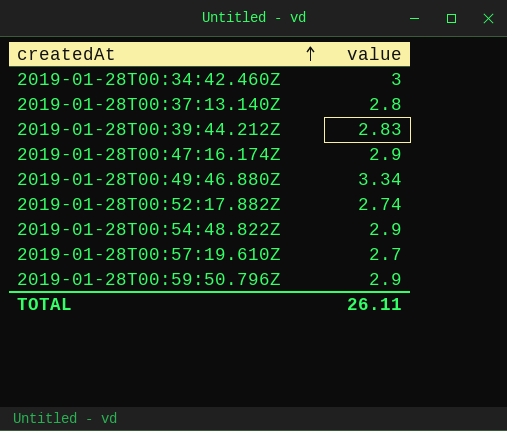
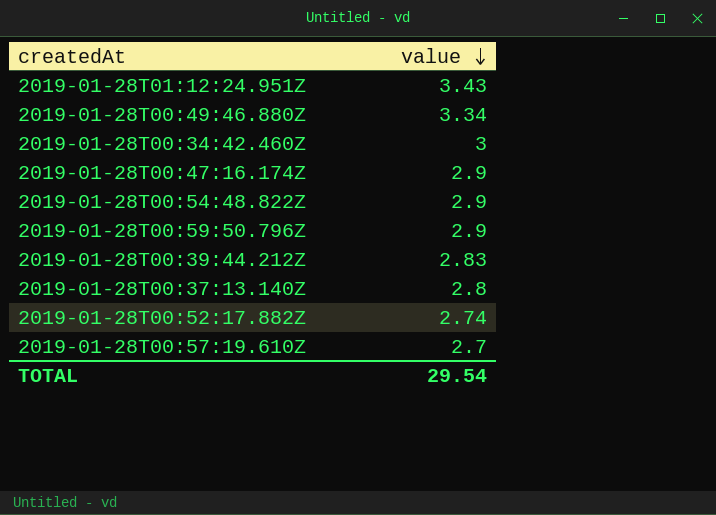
row order: createdAt ascending -> value descending
row 2019-01-28T01:12:24.951Z: none -> 3.43
TOTAL | value: 26.11 -> 29.54

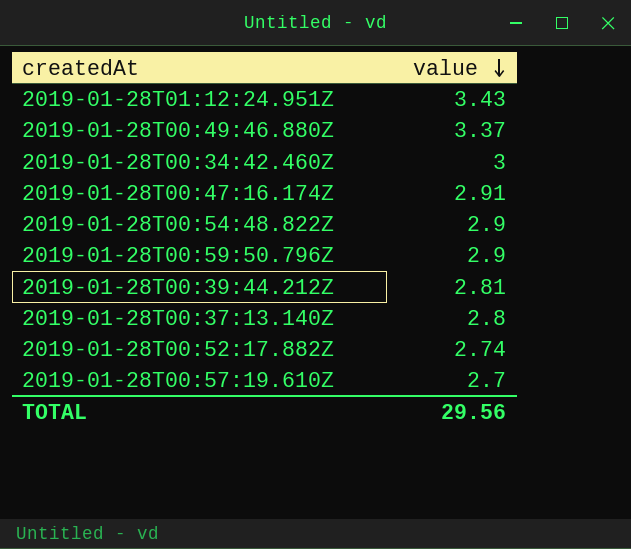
2019-01-28T00:49:46.880Z | value: 3.34 -> 3.37
2019-01-28T00:47:16.174Z | value: 2.9 -> 2.91
2019-01-28T00:39:44.212Z | value: 2.83 -> 2.81
TOTAL | value: 29.54 -> 29.56

